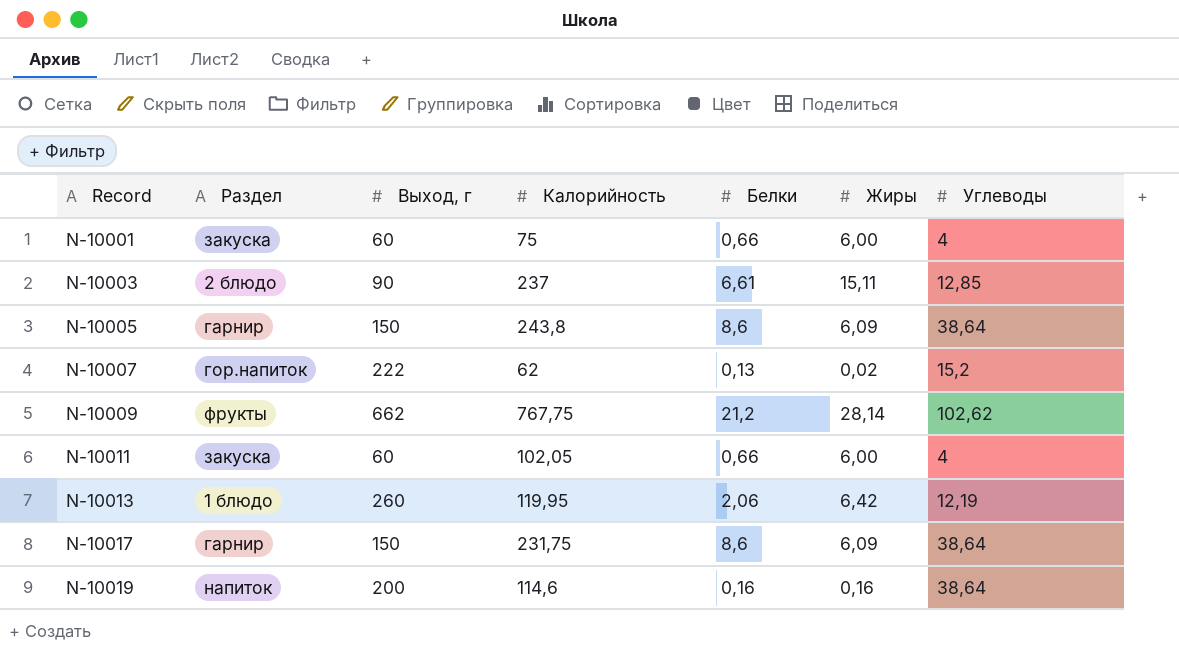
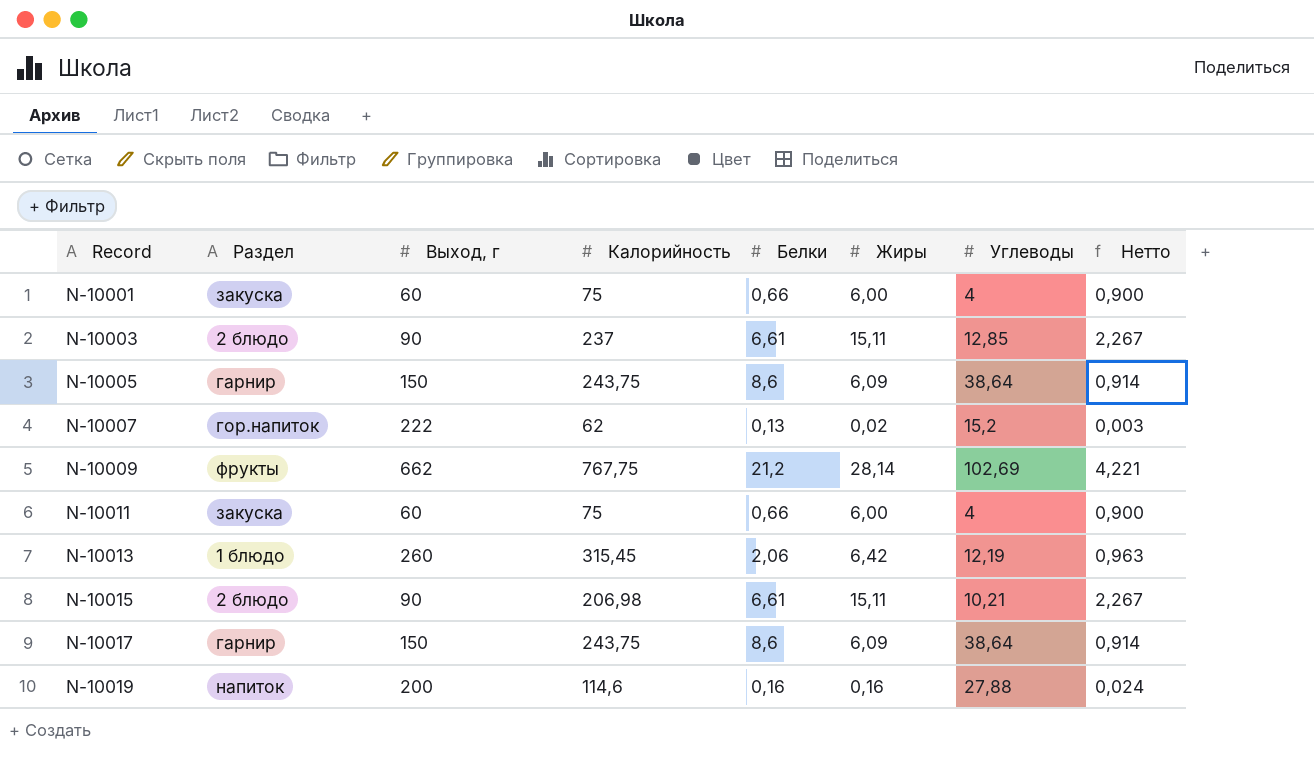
column Нетто | formula: none -> [Жиры] * 0,15
N-10005 | Калорийность: 243,8 -> 243,75
N-10009 | Углеводы: 102,62 -> 102,69
N-10011 | Калорийность: 102,05 -> 75
N-10013 | Калорийность: 119,95 -> 315,45
row N-10015: none -> 2 блюдо | 90 | 206,98 | 6,61 | 15,11 | 10,21 | 2,267
N-10017 | Калорийность: 231,75 -> 243,75
N-10019 | Углеводы: 38,64 -> 27,88

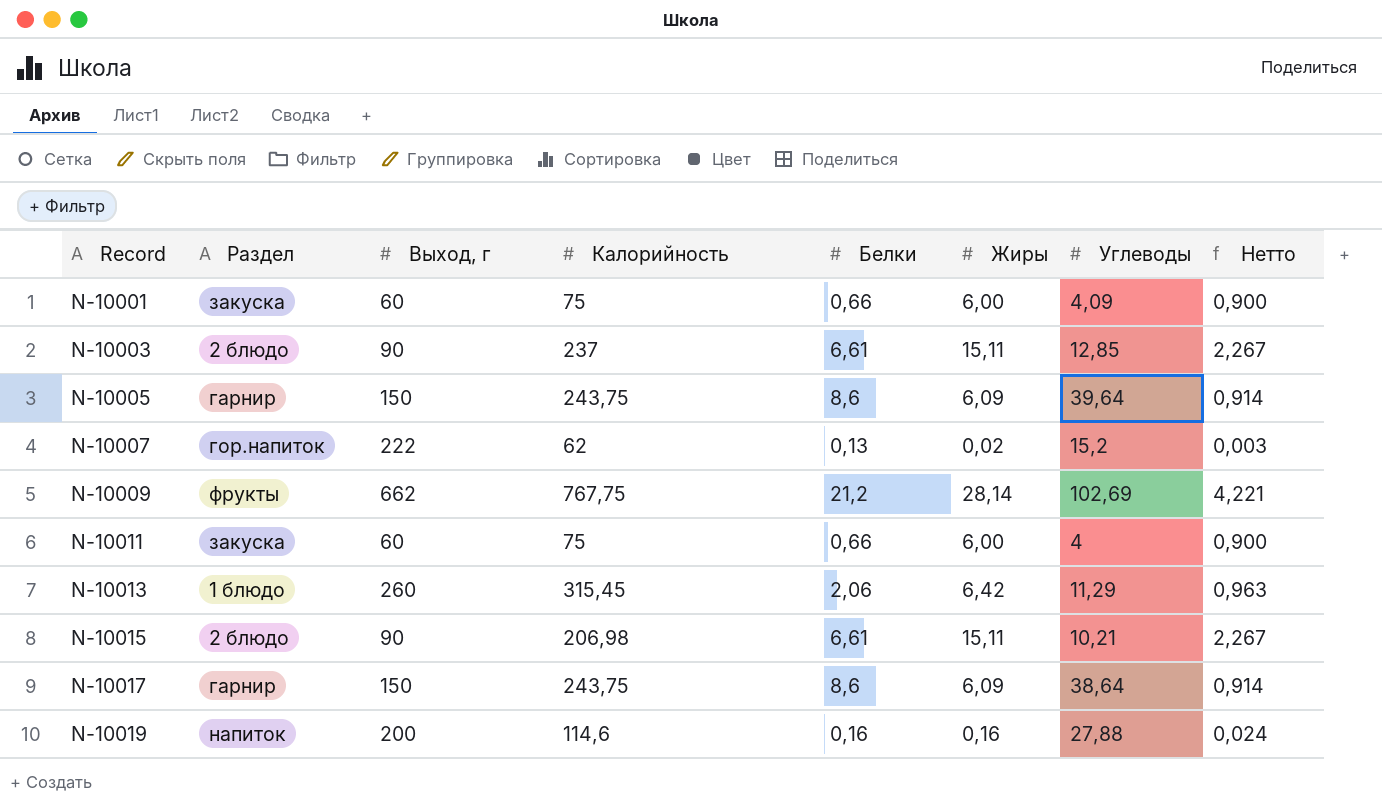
N-10001 | Углеводы: 4 -> 4,09
N-10005 | Углеводы: 38,64 -> 39,64
N-10013 | Углеводы: 12,19 -> 11,29

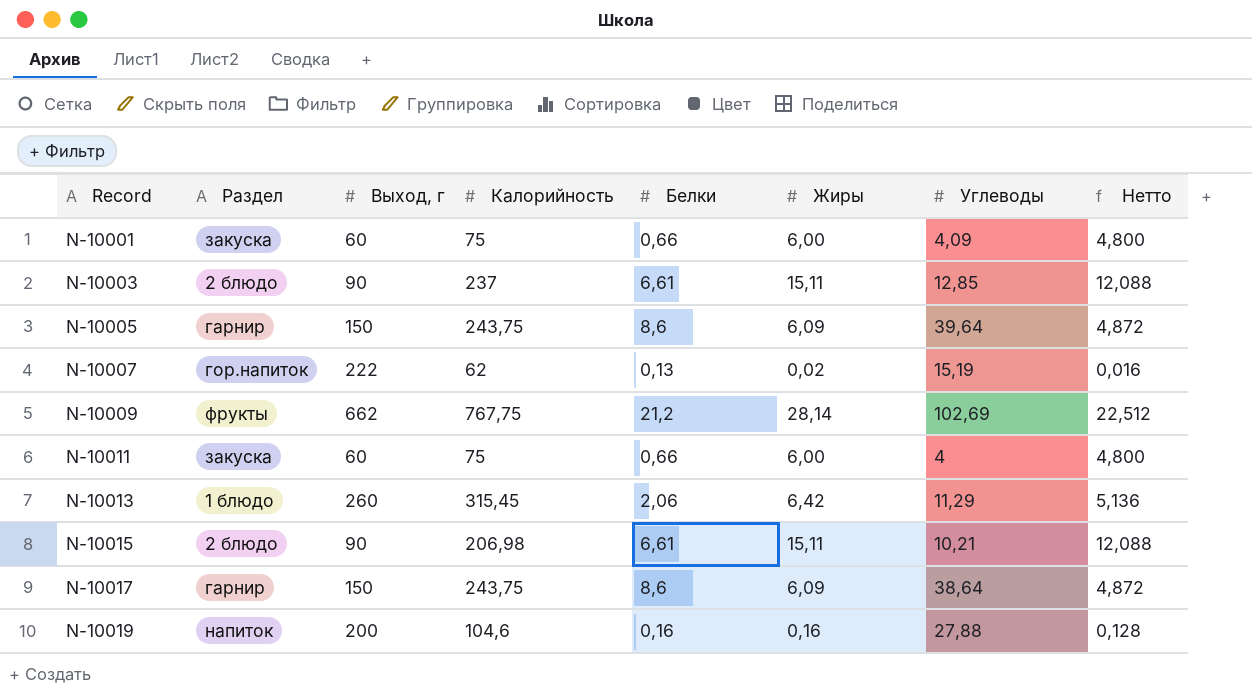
column Нетто | formula: [Жиры] * 0,15 -> [Жиры] * 0,8
N-10007 | Углеводы: 15,2 -> 15,19
N-10019 | Калорийность: 114,6 -> 104,6

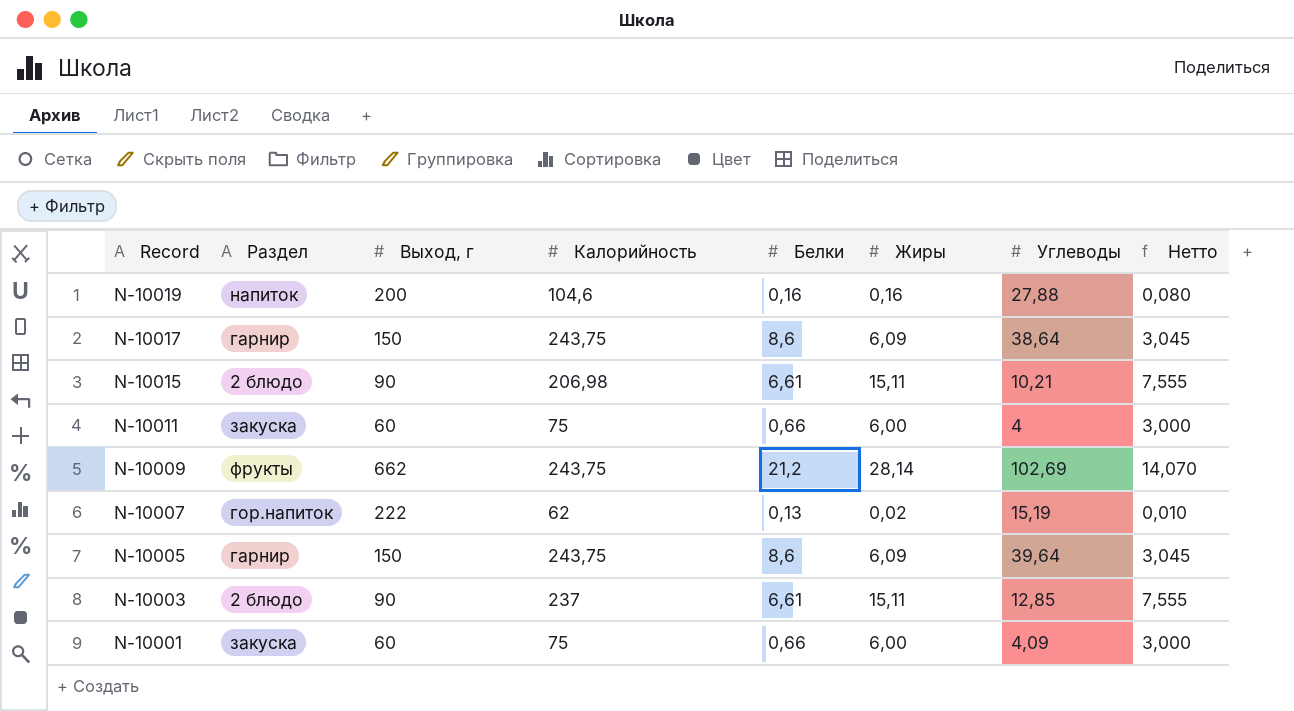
row order: Record ascending -> Record descending
column Нетто | formula: [Жиры] * 0,8 -> [Жиры] * 0,5
row N-10013: 1 блюдо | 260 | 315,45 | 2,06 | 6,42 | 11,29 | 5,136 -> none
N-10009 | Калорийность: 767,75 -> 243,75

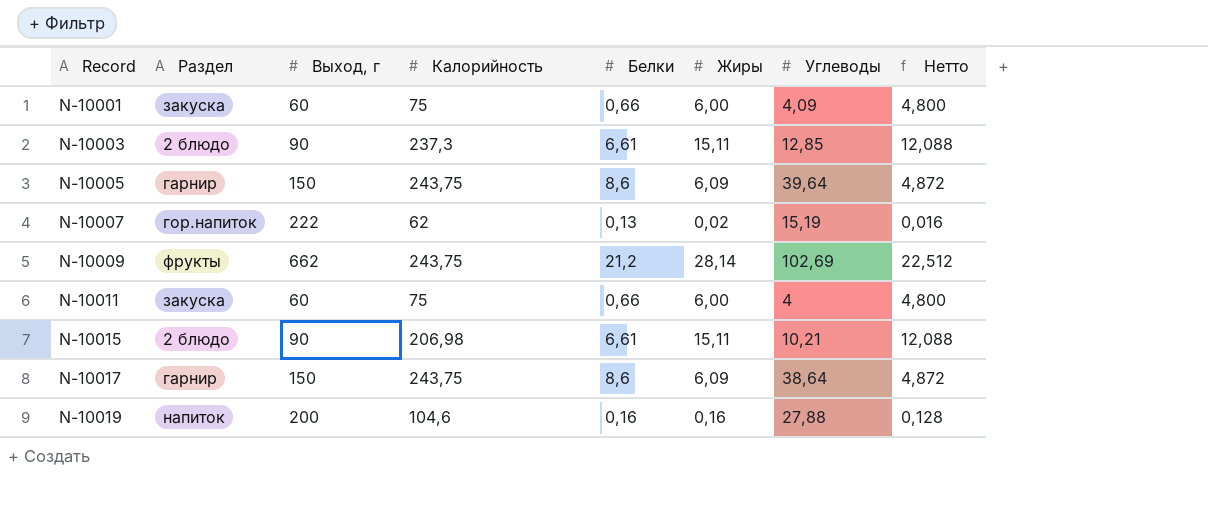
row order: Record descending -> Record ascending
column Нетто | formula: [Жиры] * 0,5 -> [Жиры] * 0,8
N-10003 | Калорийность: 237 -> 237,3

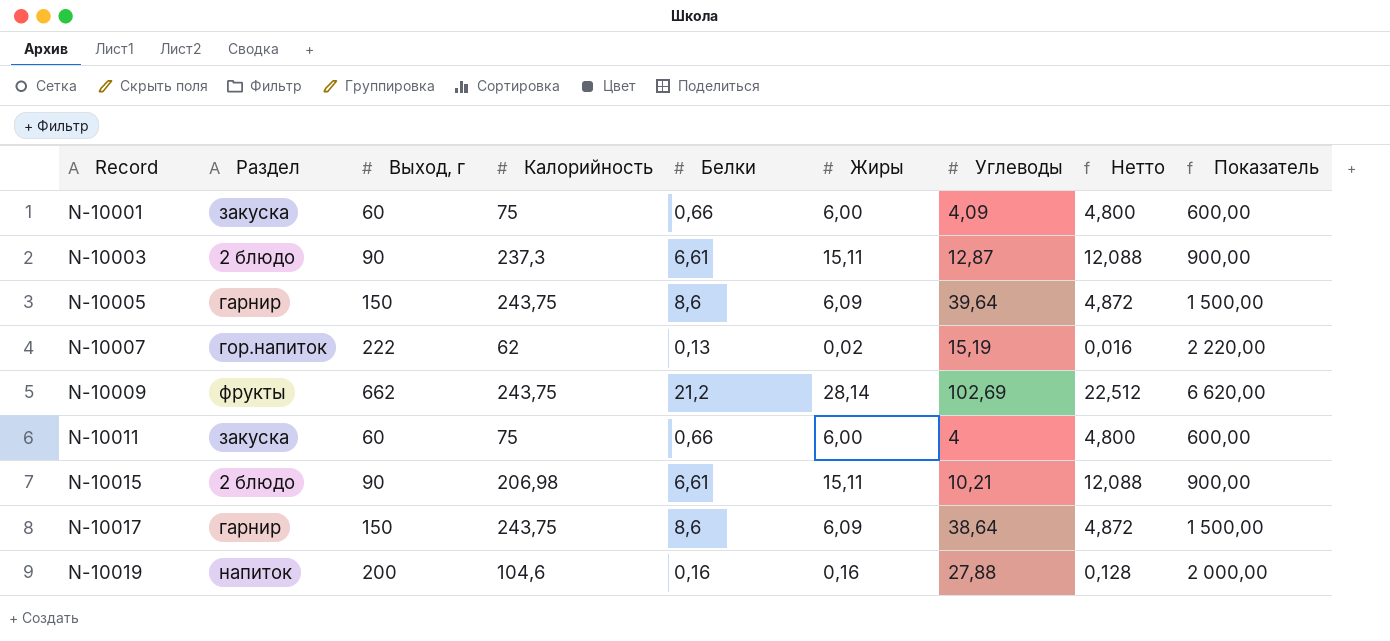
column Показатель | formula: none -> [Выход, г] * 10
N-10003 | Углеводы: 12,85 -> 12,87

